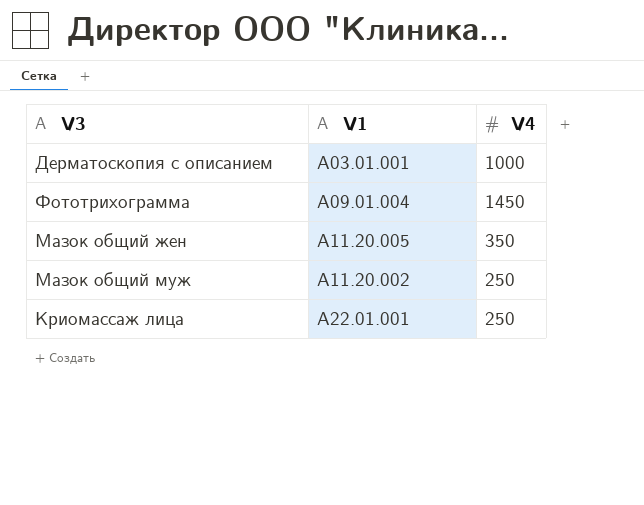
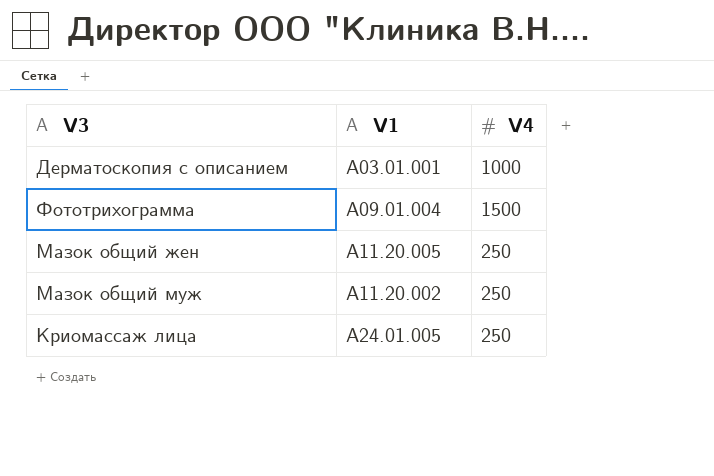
Фототрихограмма | V4: 1450 -> 1500
Мазок общий жен | V4: 350 -> 250
Криомассаж лица | V1: А22.01.001 -> А24.01.005

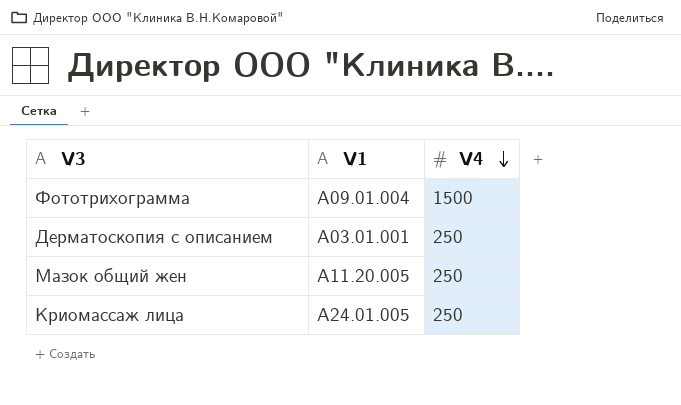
row order: none -> V4 descending
row Мазок общий муж: А11.20.002 | 250 -> none
Дерматоскопия с описанием | V4: 1000 -> 250

